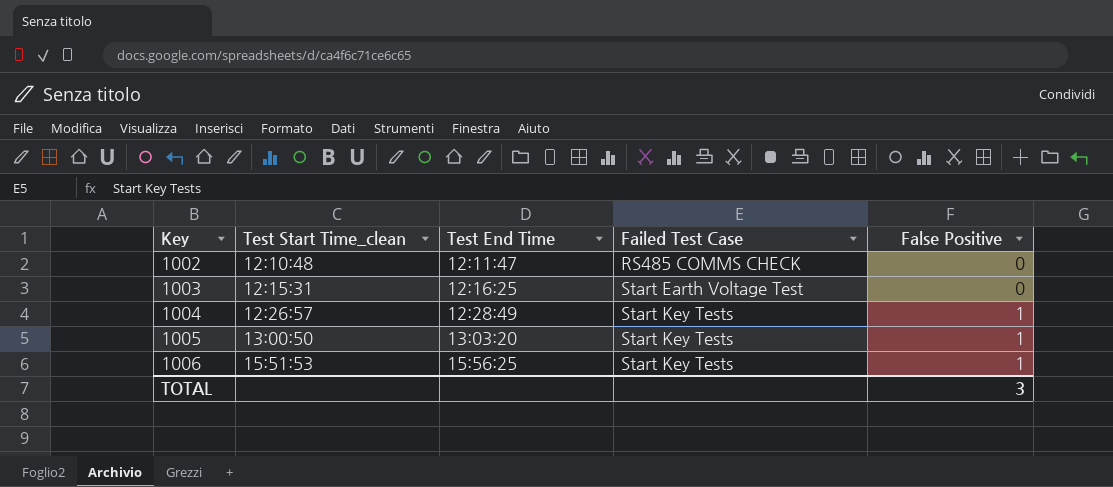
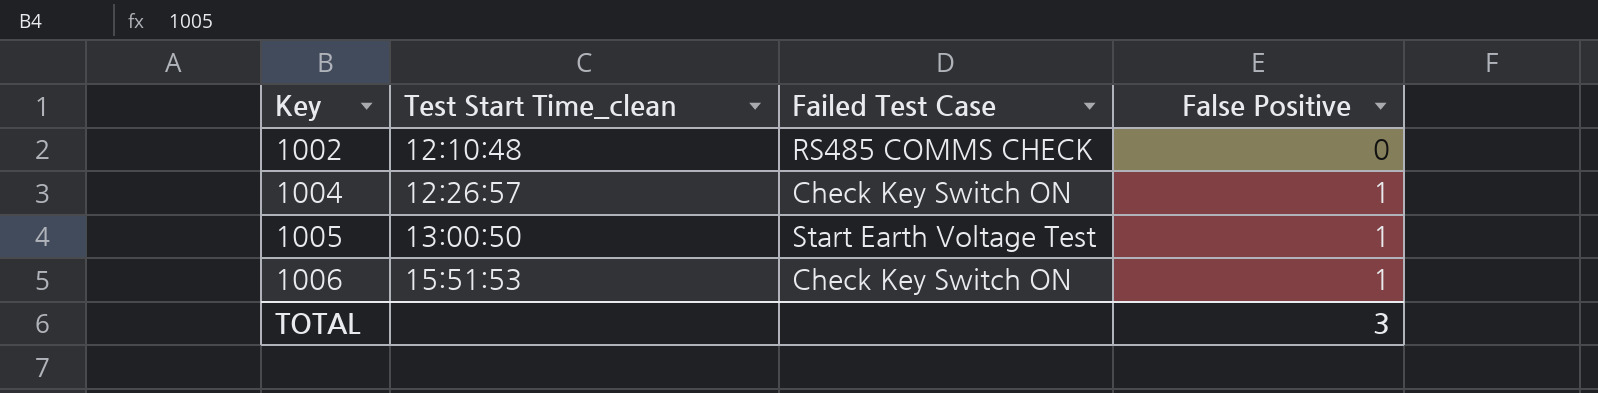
column Test End Time | position: 3 -> none
row 1003: 12:15:31 | 12:16:25 | Start Earth Voltage Test | 0 -> none
1004 | Failed Test Case: Start Key Tests -> Check Key Switch ON
1005 | Failed Test Case: Start Key Tests -> Start Earth Voltage Test
1006 | Failed Test Case: Start Key Tests -> Check Key Switch ON

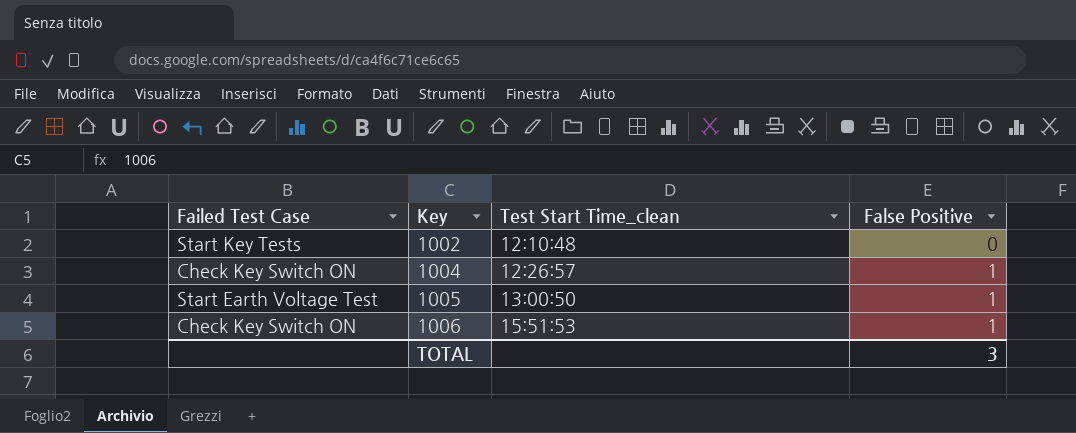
column Failed Test Case | position: 3 -> 1
1002 | Failed Test Case: RS485 COMMS CHECK -> Start Key Tests

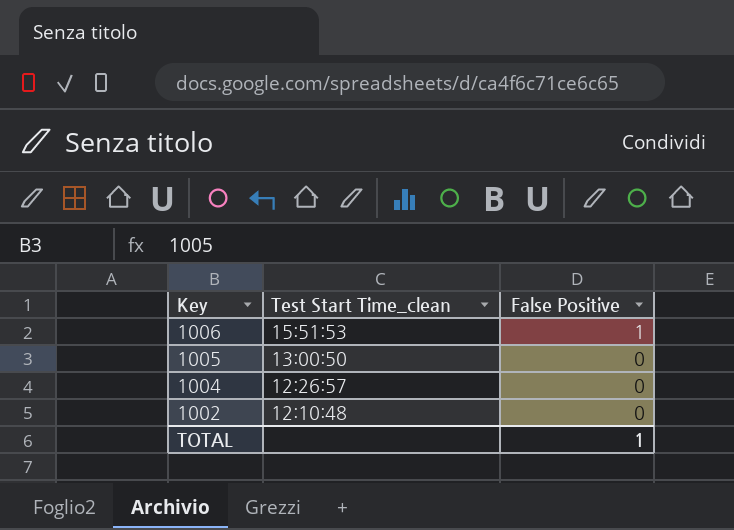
row order: Key ascending -> Key descending
column Failed Test Case | position: 1 -> none
1005 | False Positive: 1 -> 0
1004 | False Positive: 1 -> 0
TOTAL | False Positive: 3 -> 1

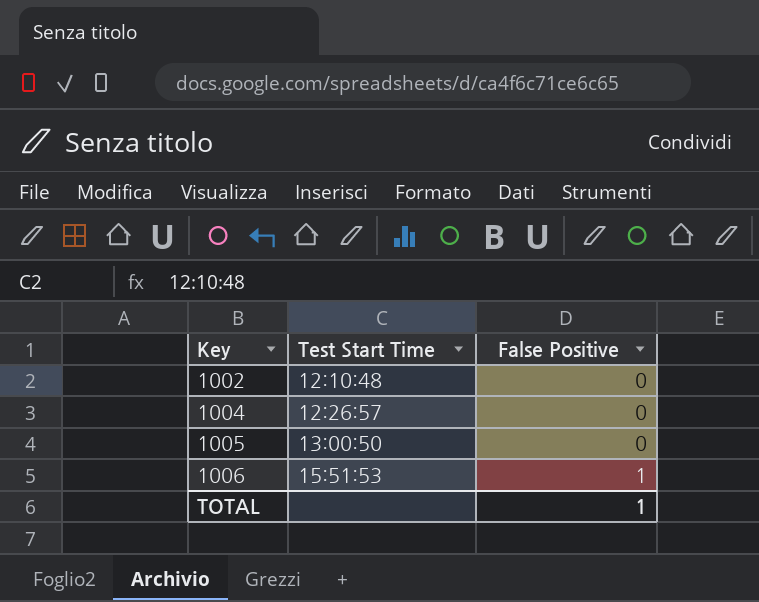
row order: Key descending -> Key ascending
column name: Test Start Time_clean -> Test Start Time

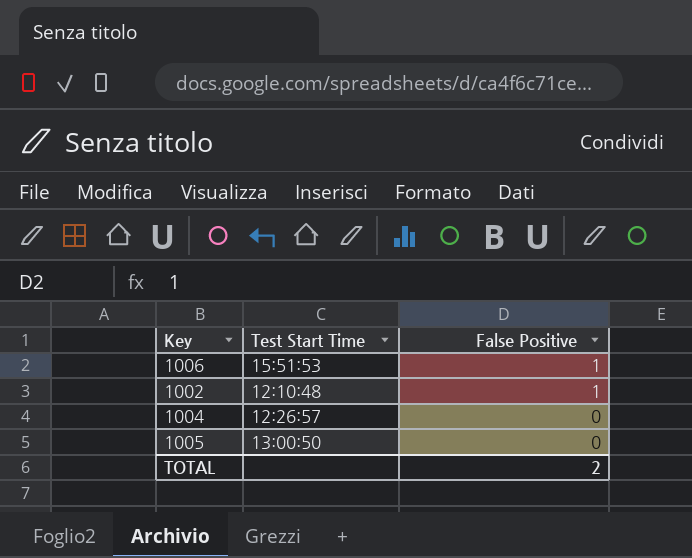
row order: Key ascending -> False Positive descending
1002 | False Positive: 0 -> 1
TOTAL | False Positive: 1 -> 2

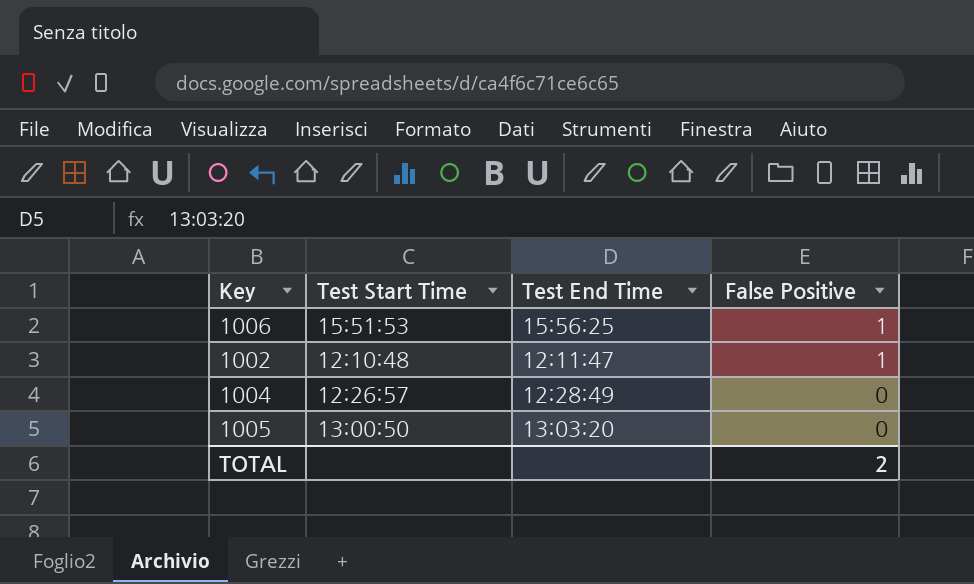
column Test End Time | position: none -> 3

